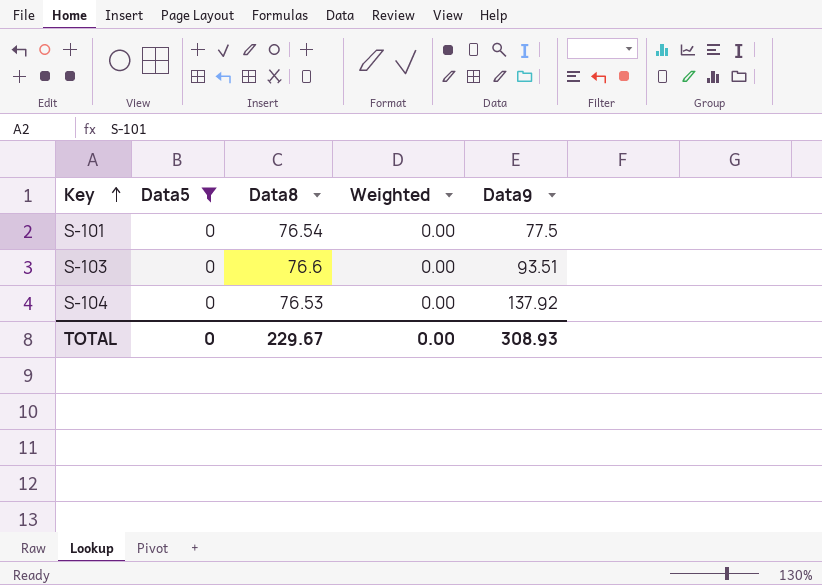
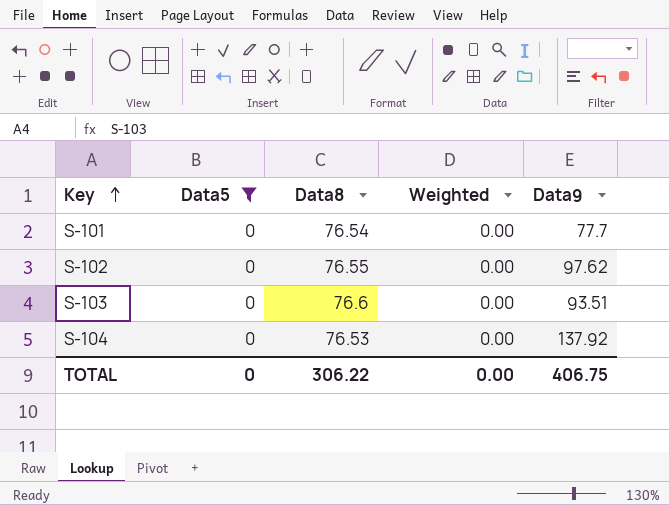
S-101 | Data9: 77.5 -> 77.7
row S-102: none -> 0 | 76.55 | 0.00 | 97.62
TOTAL | Data8: 229.67 -> 306.22
TOTAL | Data9: 308.93 -> 406.75

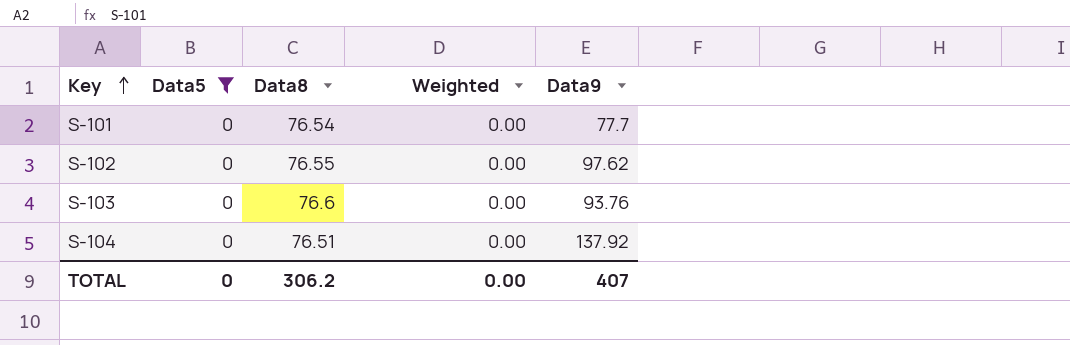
S-103 | Data9: 93.51 -> 93.76
S-104 | Data8: 76.53 -> 76.51
TOTAL | Data8: 306.22 -> 306.2
TOTAL | Data9: 406.75 -> 407

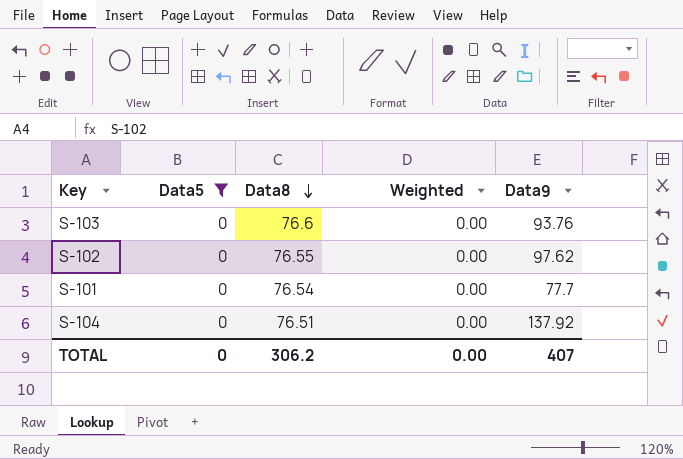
row order: Key ascending -> Data8 descending

